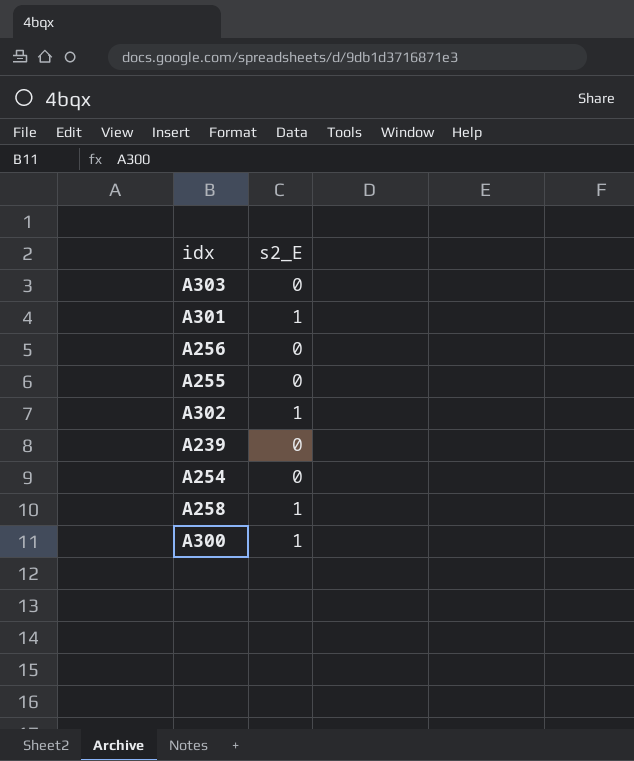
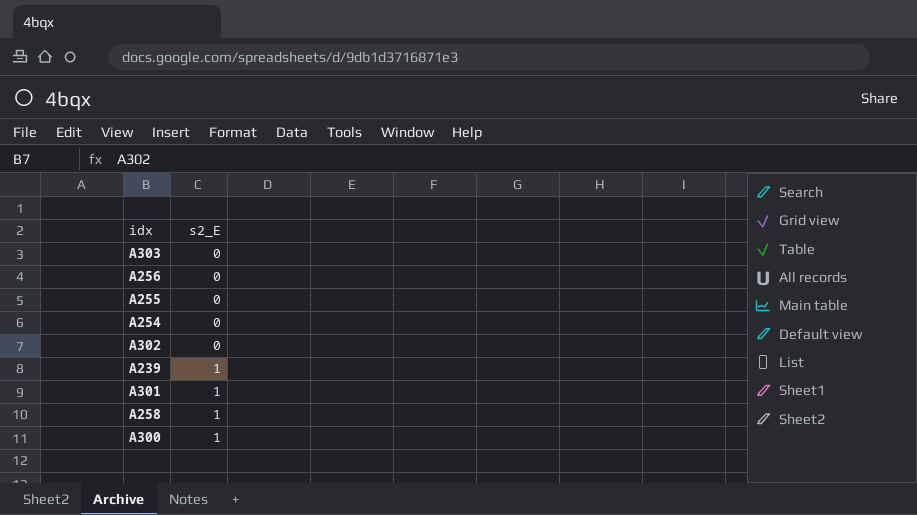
row order: none -> s2_E ascending
A302 | s2_E: 1 -> 0
A239 | s2_E: 0 -> 1

